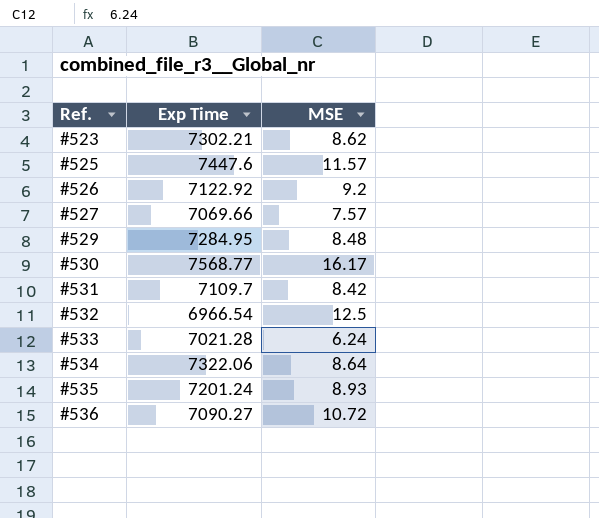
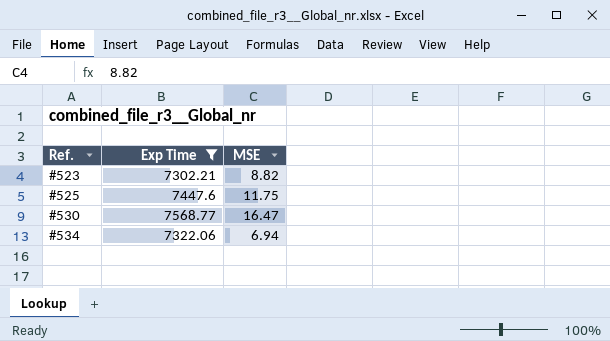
filter: none -> Exp Time >= 7302.21
#523 | MSE: 8.62 -> 8.82
#525 | MSE: 11.57 -> 11.75
#530 | MSE: 16.17 -> 16.47
#534 | MSE: 8.64 -> 6.94

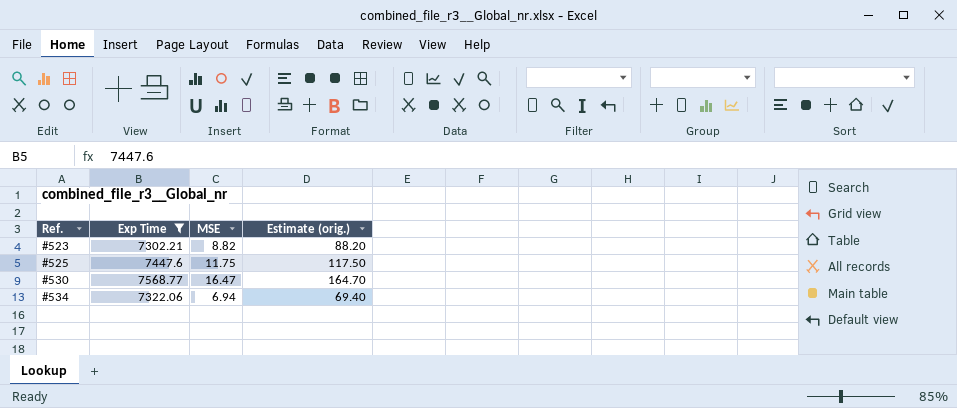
column Estimate (orig.) | formula: none -> [MSE] * 10

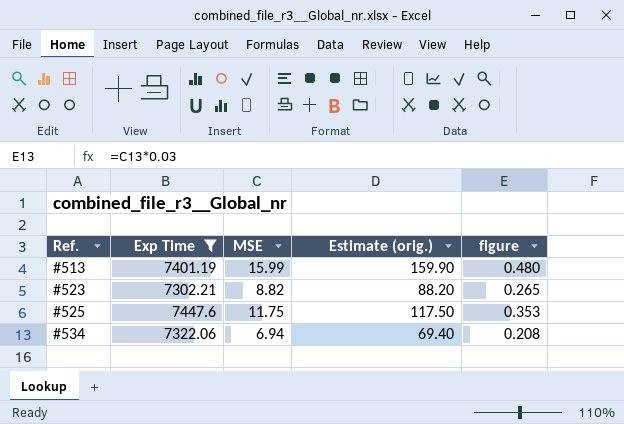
column figure | formula: none -> [MSE] * 0.03
row #530: 7568.77 | 16.47 | 164.70 -> none
row #513: none -> 7401.19 | 15.99 | 159.90 | 0.480

